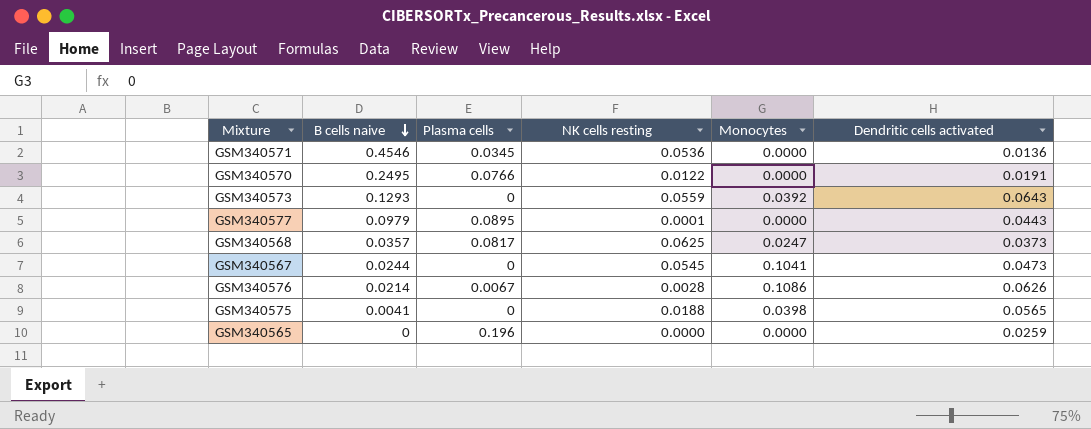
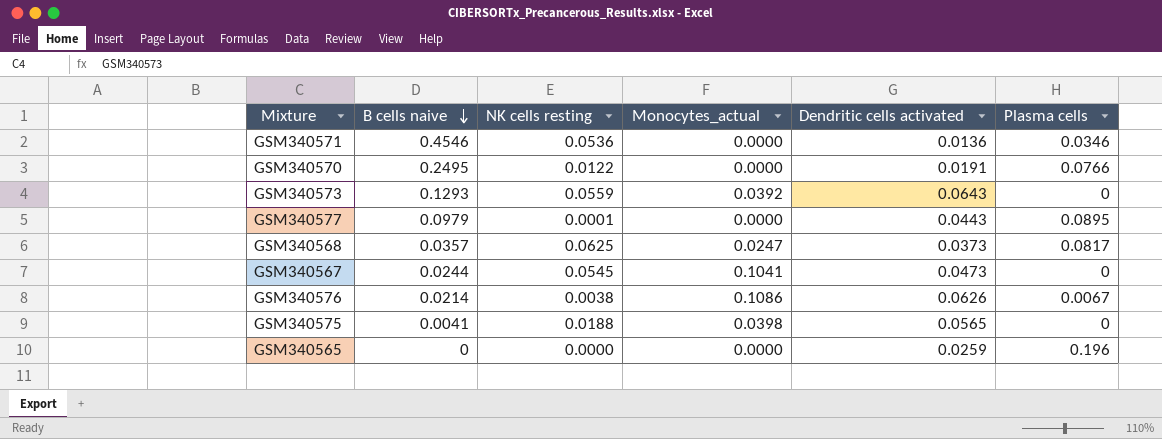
column name: Monocytes -> Monocytes_actual
column Plasma cells | position: 3 -> 6
GSM340571 | Plasma cells: 0.0345 -> 0.0346
GSM340576 | NK cells resting: 0.0028 -> 0.0038

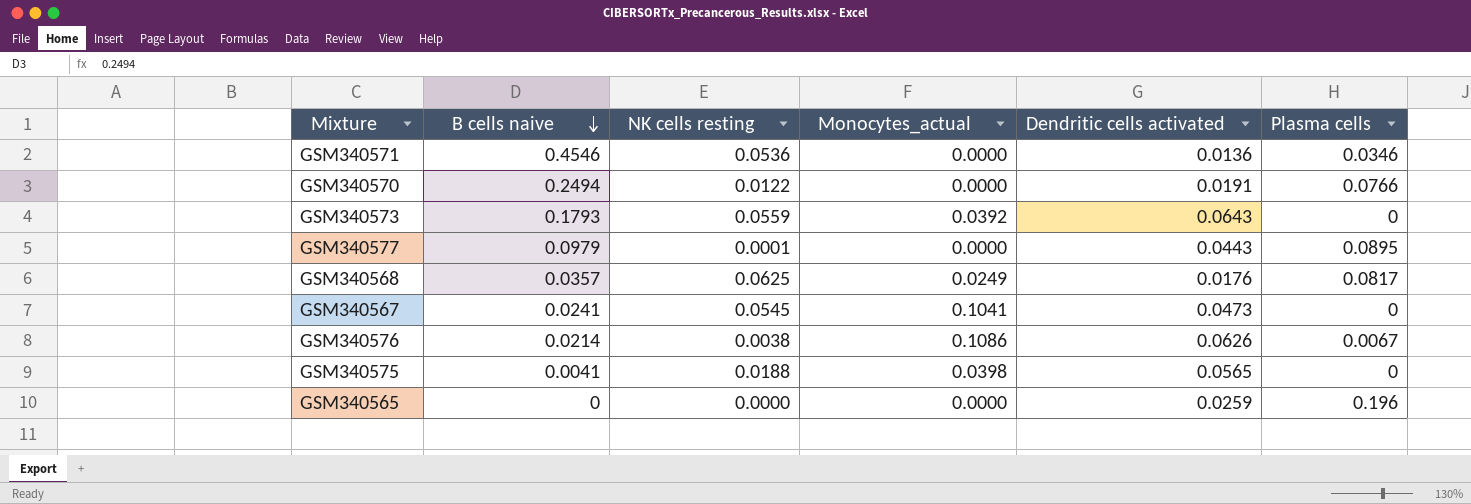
GSM340570 | B cells naive: 0.2495 -> 0.2494
GSM340573 | B cells naive: 0.1293 -> 0.1793
GSM340568 | Monocytes_actual: 0.0247 -> 0.0249
GSM340568 | Dendritic cells activated: 0.0373 -> 0.0176
GSM340567 | B cells naive: 0.0244 -> 0.0241

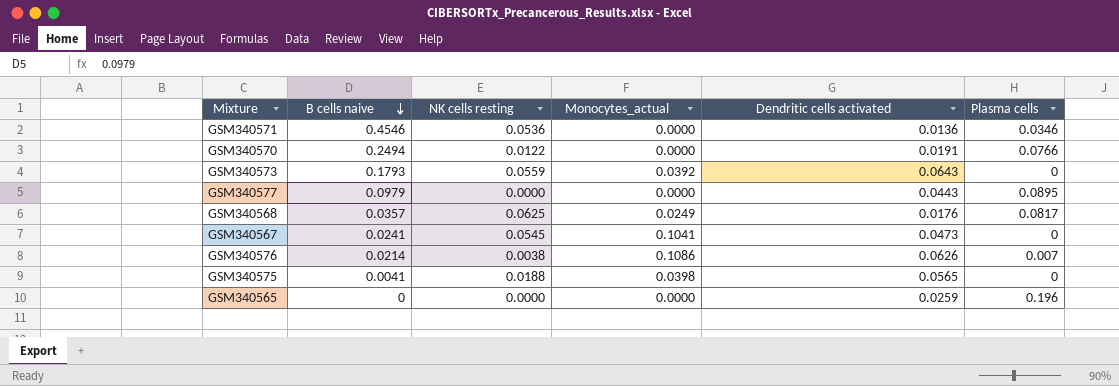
GSM340577 | NK cells resting: 0.0001 -> 0.0000
GSM340576 | Plasma cells: 0.0067 -> 0.007

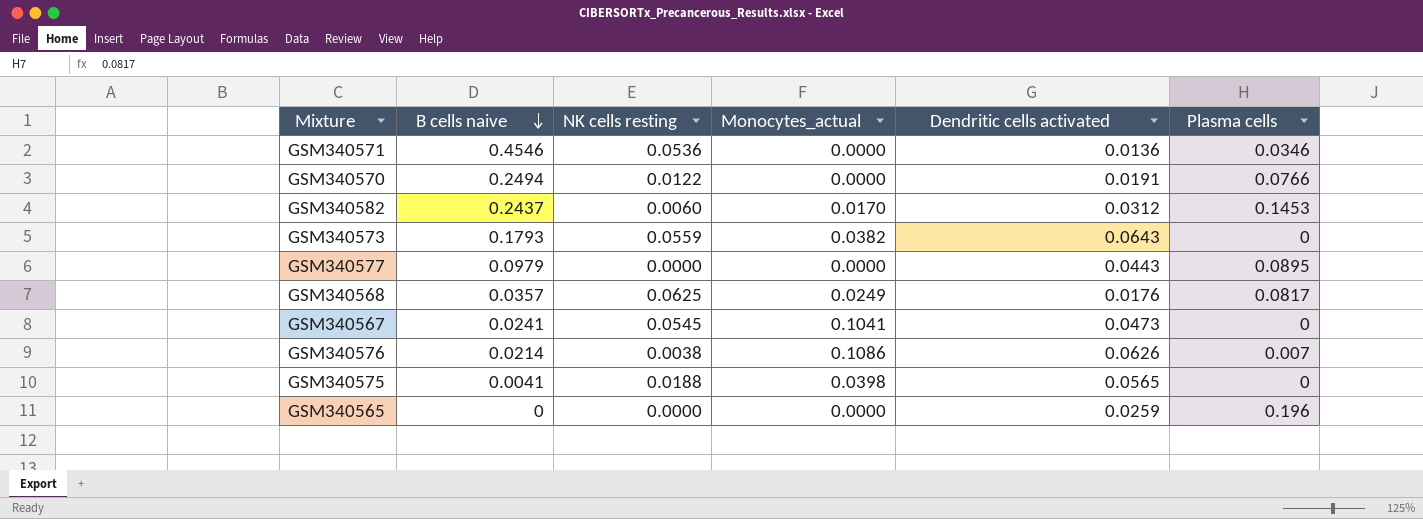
row GSM340582: none -> 0.2437 | 0.0060 | 0.0170 | 0.0312 | 0.1453
GSM340573 | Monocytes_actual: 0.0392 -> 0.0382

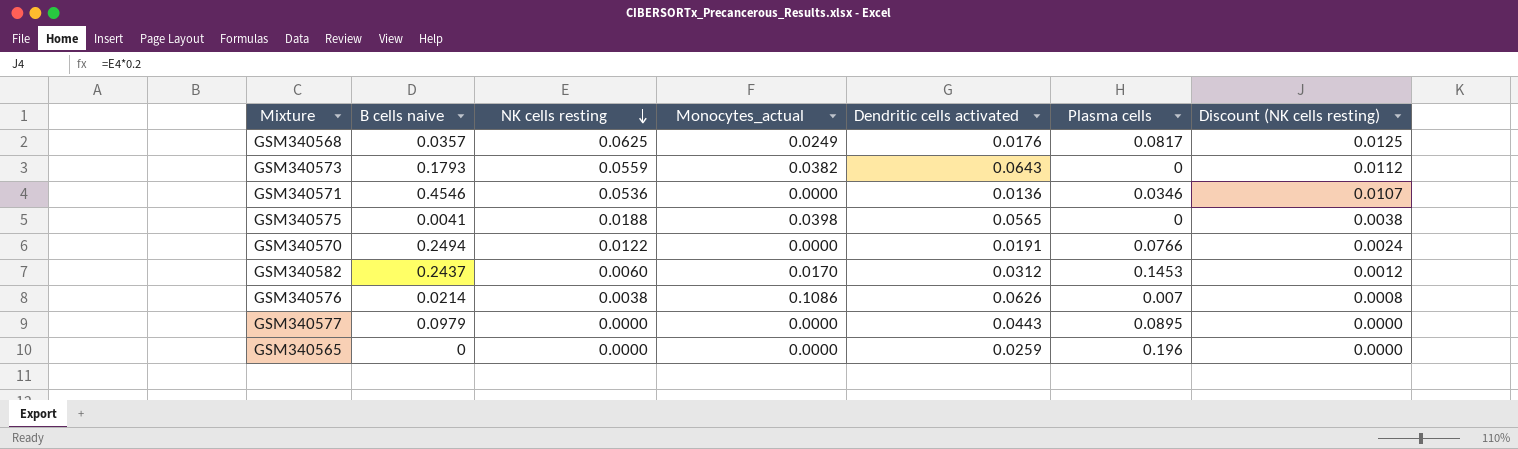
row order: B cells naive descending -> NK cells resting descending
column Discount (NK cells resting) | formula: none -> [NK cells resting] * 0.2
row GSM340567: 0.0241 | 0.0545 | 0.1041 | 0.0473 | 0 -> none

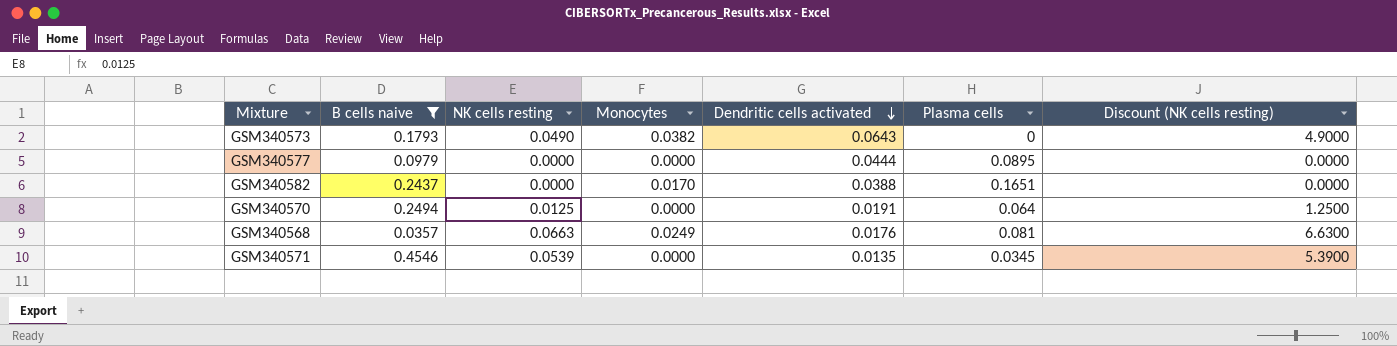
filter: none -> B cells naive >= 0.0357
row order: NK cells resting descending -> Dendritic cells activated descending
column name: Monocytes_actual -> Monocytes
column Discount (NK cells resting) | formula: [NK cells resting] * 0.2 -> [NK cells resting] * 100
GSM340573 | NK cells resting: 0.0559 -> 0.0490
GSM340577 | Dendritic cells activated: 0.0443 -> 0.0444
GSM340582 | NK cells resting: 0.0060 -> 0.0000
GSM340582 | Dendritic cells activated: 0.0312 -> 0.0388
GSM340582 | Plasma cells: 0.1453 -> 0.1651
GSM340570 | NK cells resting: 0.0122 -> 0.0125
GSM340570 | Plasma cells: 0.0766 -> 0.064
GSM340568 | NK cells resting: 0.0625 -> 0.0663
GSM340568 | Plasma cells: 0.0817 -> 0.081
GSM340571 | NK cells resting: 0.0536 -> 0.0539
GSM340571 | Dendritic cells activated: 0.0136 -> 0.0135
GSM340571 | Plasma cells: 0.0346 -> 0.0345

